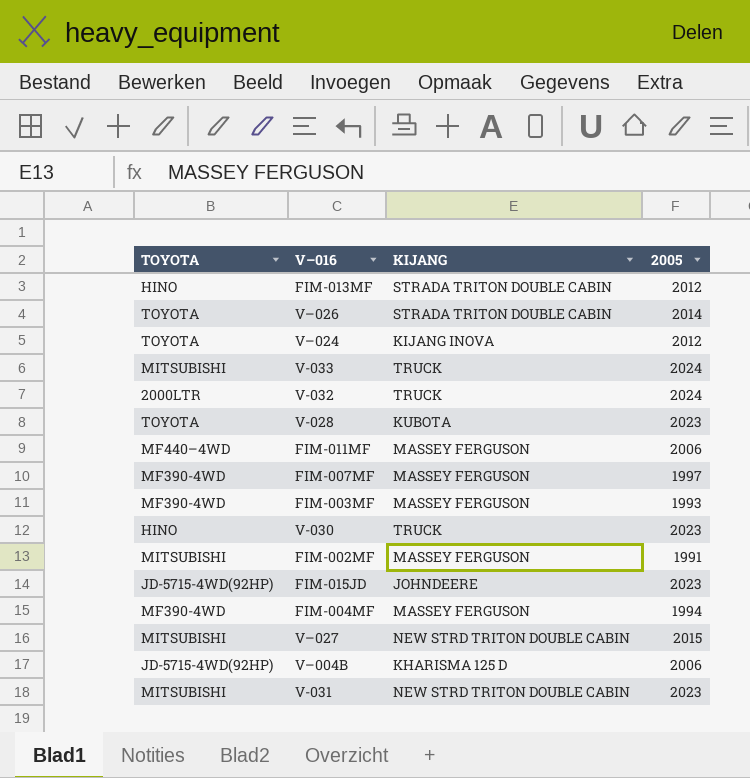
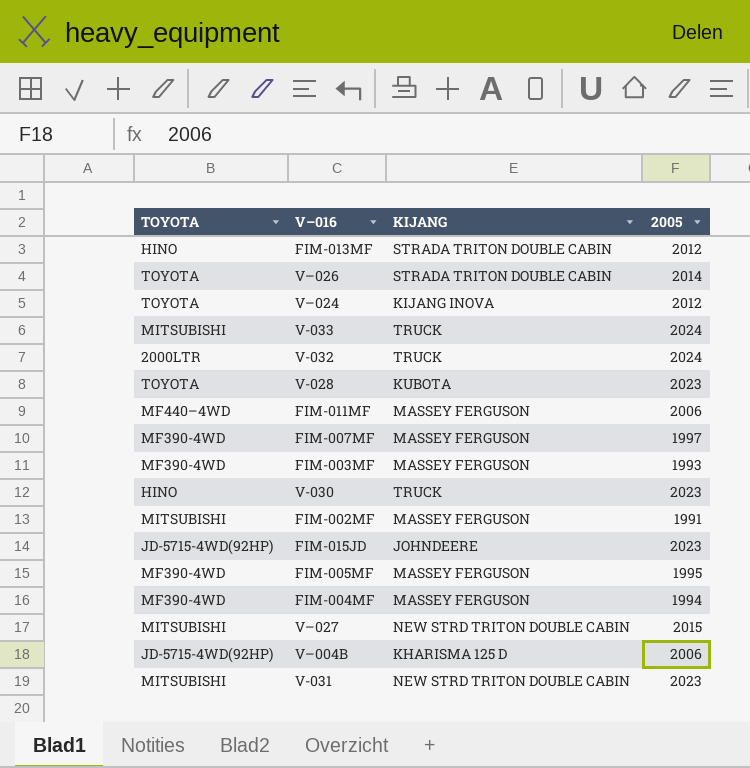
row FIM-005MF: none -> MF390-4WD | MASSEY FERGUSON | 1995

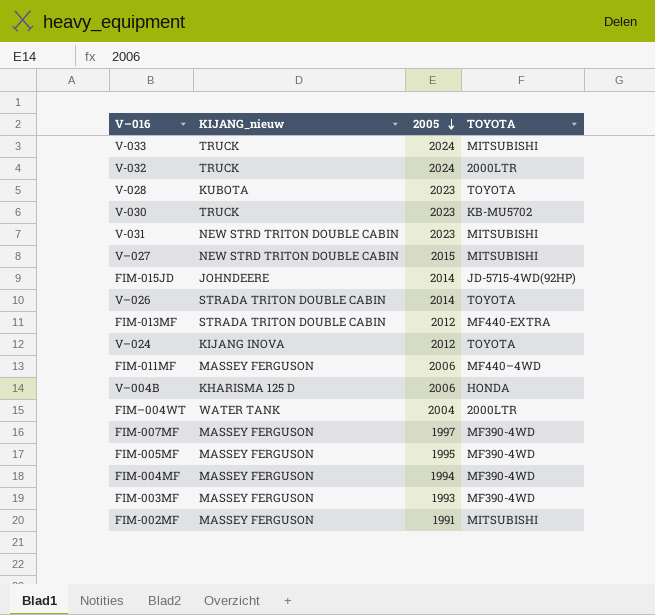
row order: none -> 2005 descending
column name: KIJANG -> KIJANG_nieuw
column TOYOTA | position: 1 -> 4
V-030 | TOYOTA: HINO -> KB-MU5702
FIM-015JD | 2005: 2023 -> 2014
FIM-013MF | TOYOTA: HINO -> MF440-EXTRA
V–004B | TOYOTA: JD-5715-4WD(92HP) -> HONDA
row FIM–004WT: none -> WATER TANK | 2004 | 2000LTR

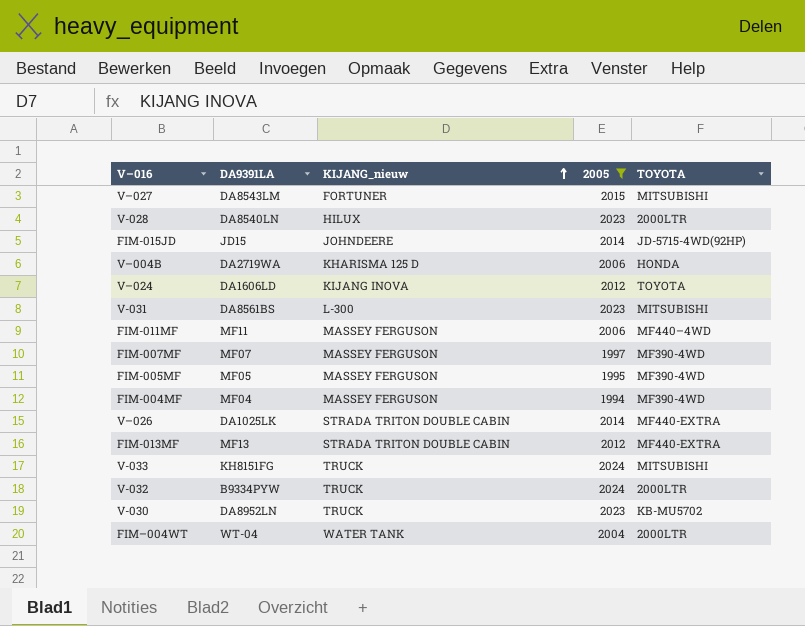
filter: none -> 2005 >= 1994
row order: 2005 descending -> KIJANG_nieuw ascending
column DA9391LA | position: none -> 2
V–027 | KIJANG_nieuw: NEW STRD TRITON DOUBLE CABIN -> FORTUNER
V-028 | KIJANG_nieuw: KUBOTA -> HILUX
V-028 | TOYOTA: TOYOTA -> 2000LTR
V-031 | KIJANG_nieuw: NEW STRD TRITON DOUBLE CABIN -> L-300
V–026 | TOYOTA: TOYOTA -> MF440-EXTRA

